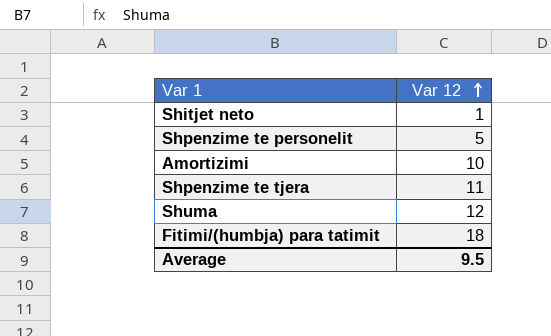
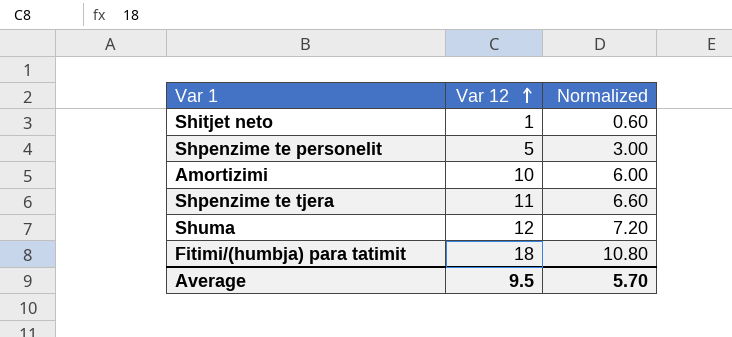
column Normalized | formula: none -> [Var 12] * 0.6

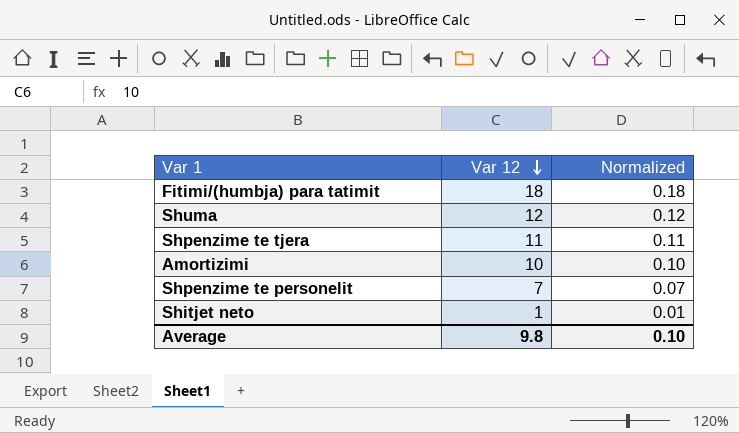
row order: Var 12 ascending -> Var 12 descending
column Normalized | formula: [Var 12] * 0.6 -> [Var 12] * 0.01
Shpenzime te personelit | Var 12: 5 -> 7
Average | Var 12: 9.5 -> 9.8
Average | Normalized: 5.70 -> 0.10

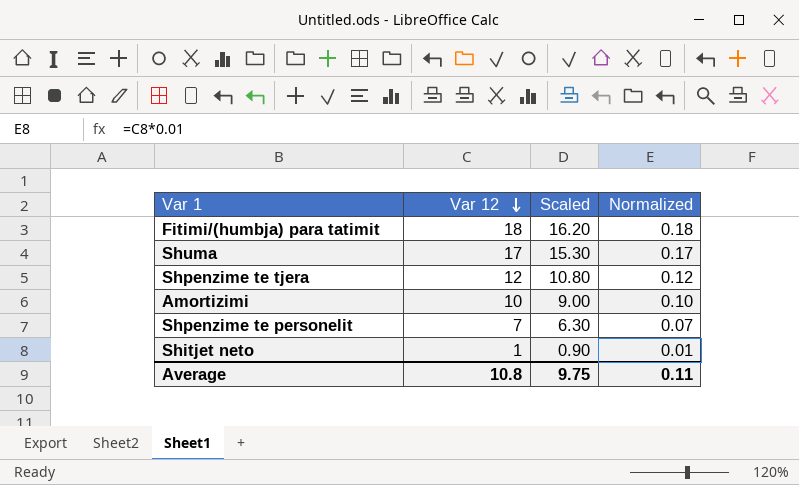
column Scaled | formula: none -> [Var 12] * 0.9
Shuma | Var 12: 12 -> 17
Shuma | Normalized: 0.12 -> 0.17
Shpenzime te tjera | Var 12: 11 -> 12
Shpenzime te tjera | Normalized: 0.11 -> 0.12
Average | Var 12: 9.8 -> 10.8
Average | Normalized: 0.10 -> 0.11

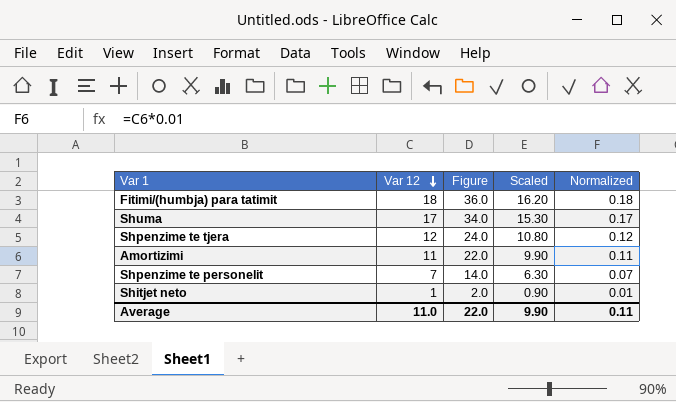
column Figure | formula: none -> [Var 12] * 2
Amortizimi | Var 12: 10 -> 11
Amortizimi | Scaled: 9.00 -> 9.90
Amortizimi | Normalized: 0.10 -> 0.11
Average | Var 12: 10.8 -> 11.0
Average | Scaled: 9.75 -> 9.90

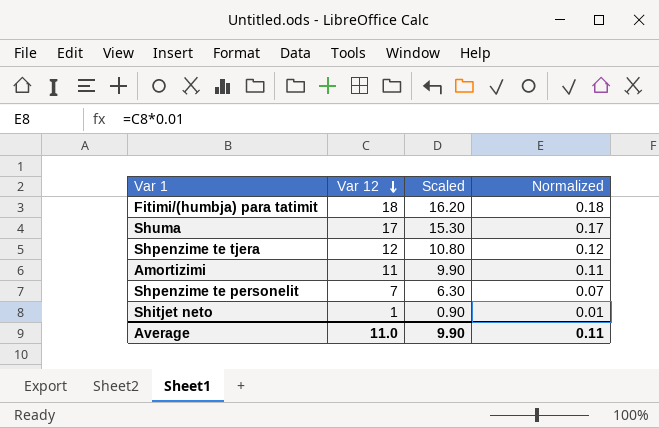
column Figure | formula: [Var 12] * 2 -> none

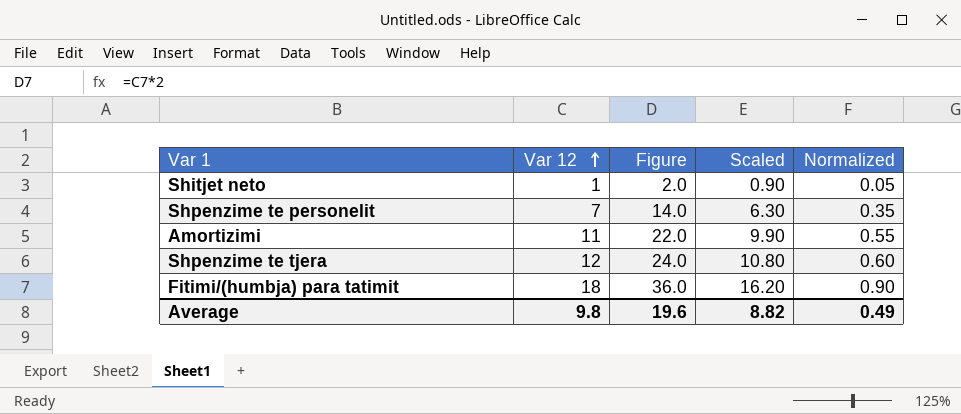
row order: Var 12 descending -> Var 12 ascending
column Figure | formula: none -> [Var 12] * 2
column Normalized | formula: [Var 12] * 0.01 -> [Var 12] * 0.05
row Shuma: 17 | 15.30 | 0.17 -> none
Average | Var 12: 11.0 -> 9.8
Average | Scaled: 9.90 -> 8.82
Average | Normalized: 0.11 -> 0.49

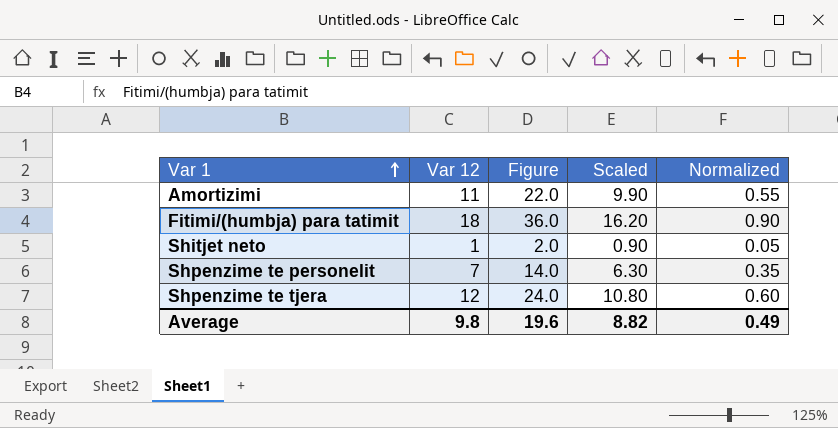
row order: Var 12 ascending -> Var 1 ascending

